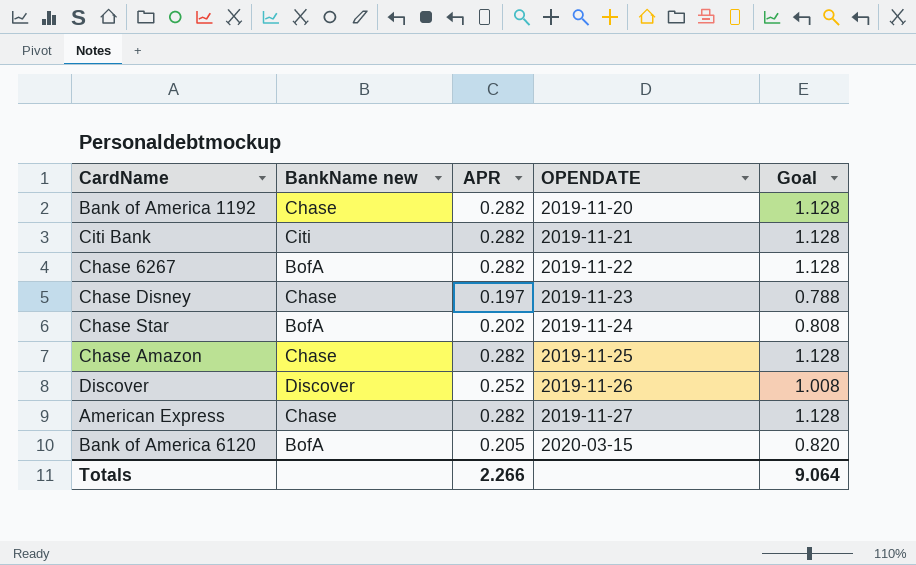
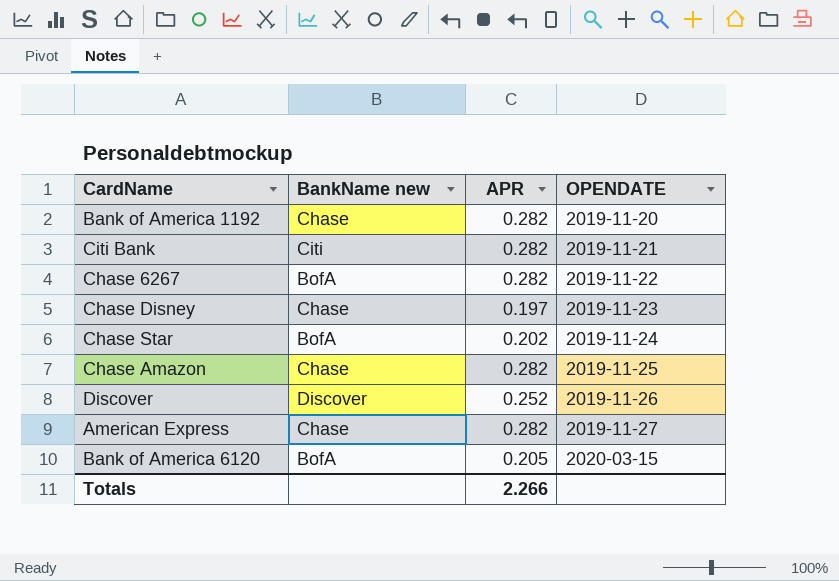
column Goal | formula: [APR] * 4 -> none

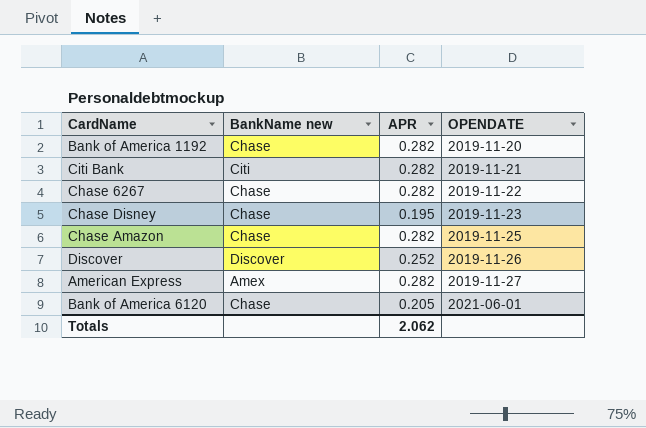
row Chase Star: BofA | 0.202 | 2019-11-24 -> none
Chase 6267 | BankName new: BofA -> Chase
Chase Disney | APR: 0.197 -> 0.195
American Express | BankName new: Chase -> Amex
Bank of America 6120 | BankName new: BofA -> Chase
Bank of America 6120 | OPENDATE: 2020-03-15 -> 2021-06-01
Totals | APR: 2.266 -> 2.062

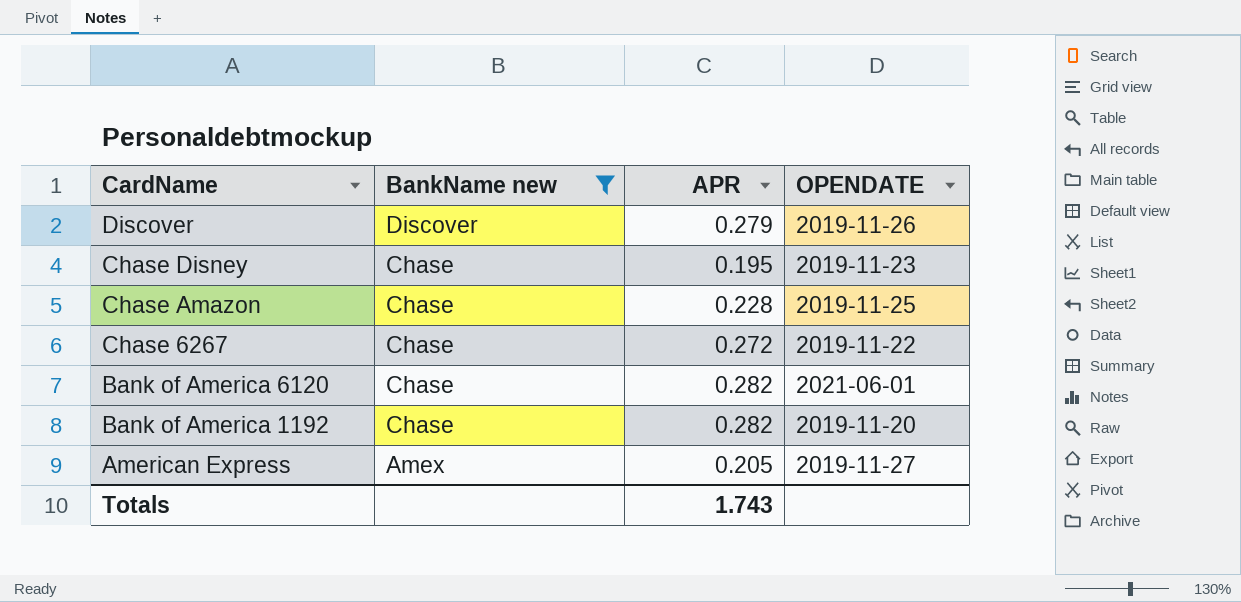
filter: none -> BankName new != Citi
row order: OPENDATE ascending -> CardName descending
Discover | APR: 0.252 -> 0.279
Chase Amazon | APR: 0.282 -> 0.228
Chase 6267 | APR: 0.282 -> 0.272
Bank of America 6120 | APR: 0.205 -> 0.282
American Express | APR: 0.282 -> 0.205
Totals | APR: 2.062 -> 1.743

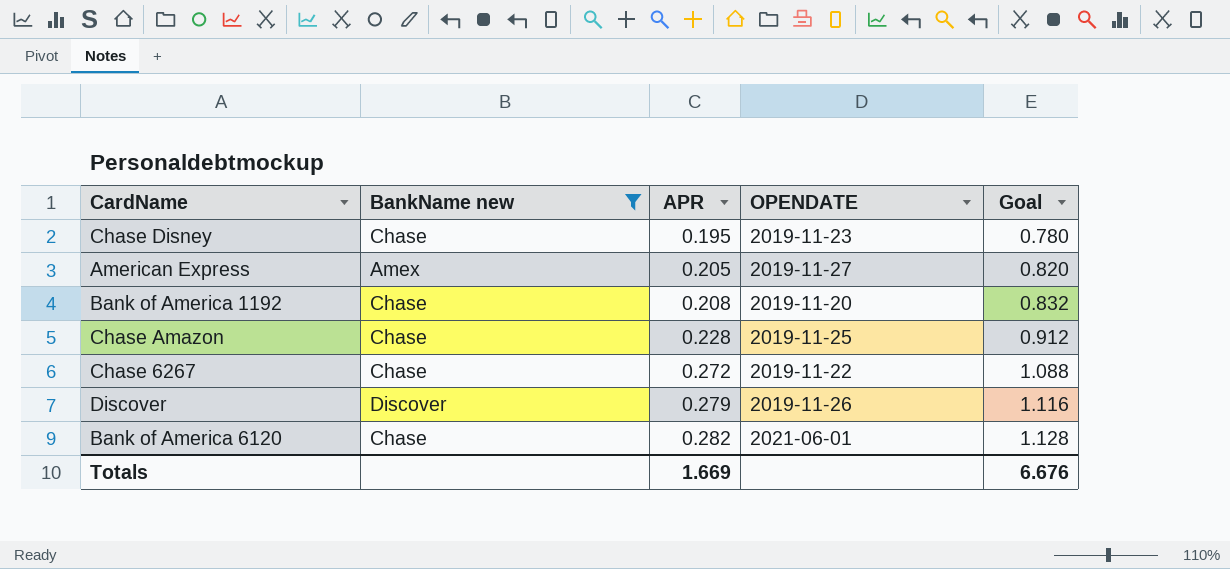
row order: CardName descending -> APR ascending
column Goal | formula: none -> [APR] * 4
Bank of America 1192 | APR: 0.282 -> 0.208
Totals | APR: 1.743 -> 1.669

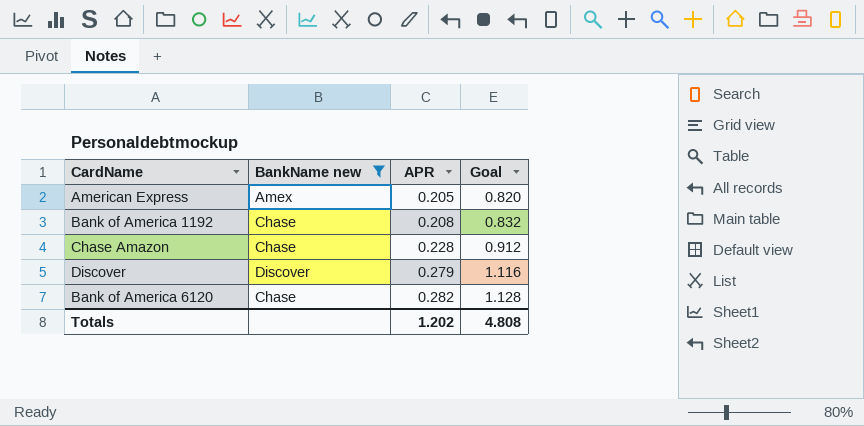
column OPENDATE | position: 4 -> none
row Chase Disney: Chase | 0.195 | 2019-11-23 | 0.780 -> none
row Chase 6267: Chase | 0.272 | 2019-11-22 | 1.088 -> none
Totals | APR: 1.669 -> 1.202
Totals | Goal: 6.676 -> 4.808

